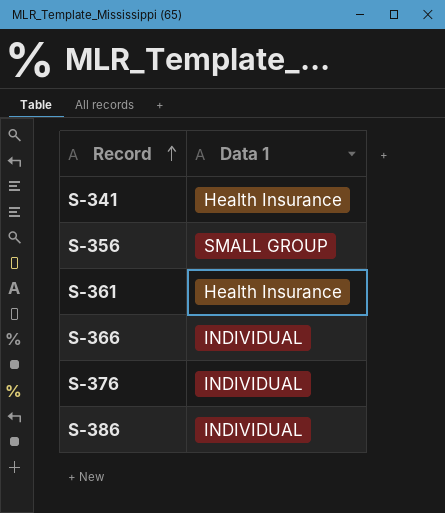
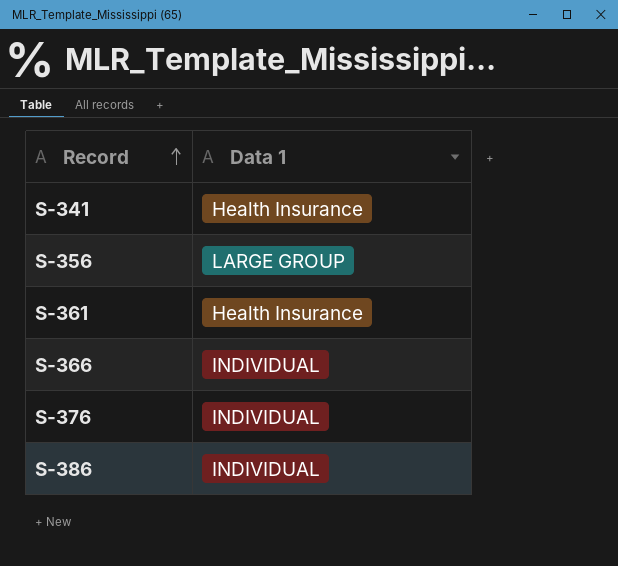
S-356 | Data 1: SMALL GROUP -> LARGE GROUP

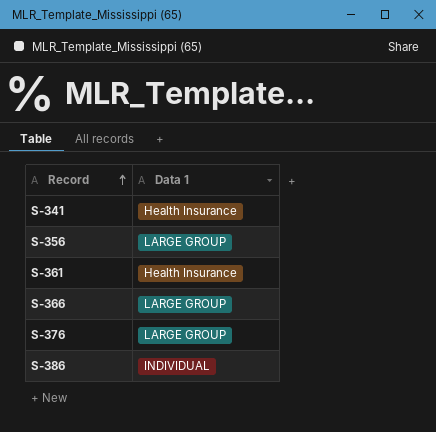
S-366 | Data 1: INDIVIDUAL -> LARGE GROUP
S-376 | Data 1: INDIVIDUAL -> LARGE GROUP

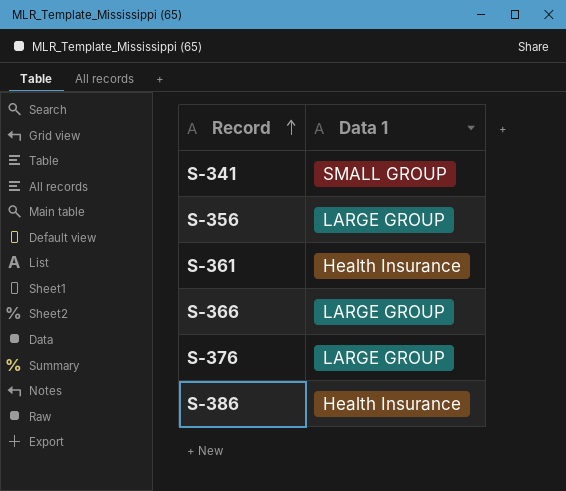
S-341 | Data 1: Health Insurance -> SMALL GROUP
S-386 | Data 1: INDIVIDUAL -> Health Insurance

